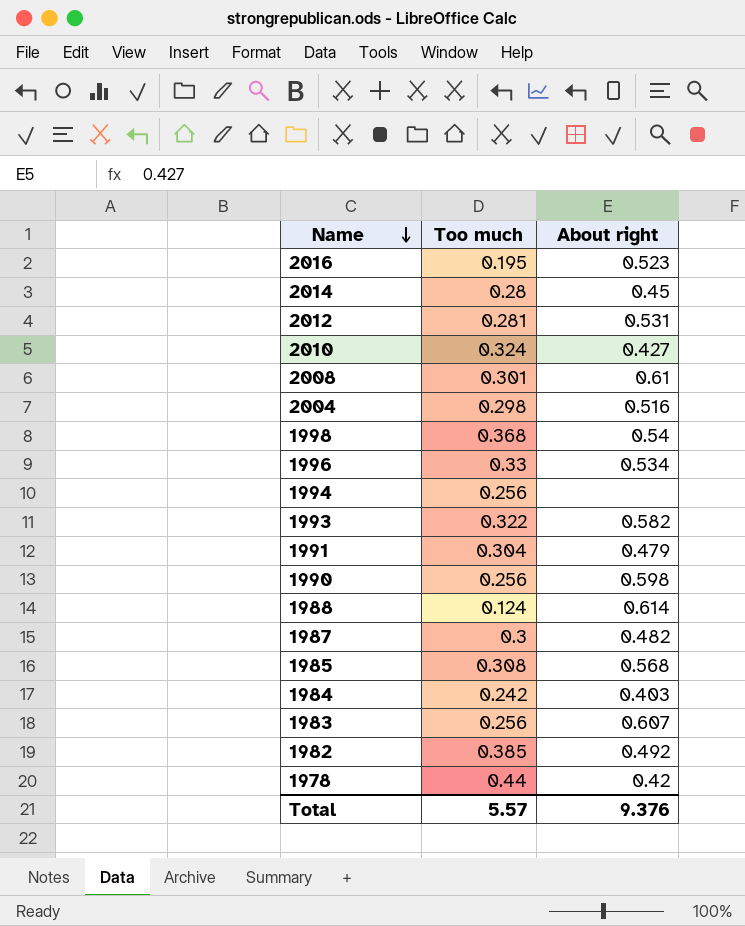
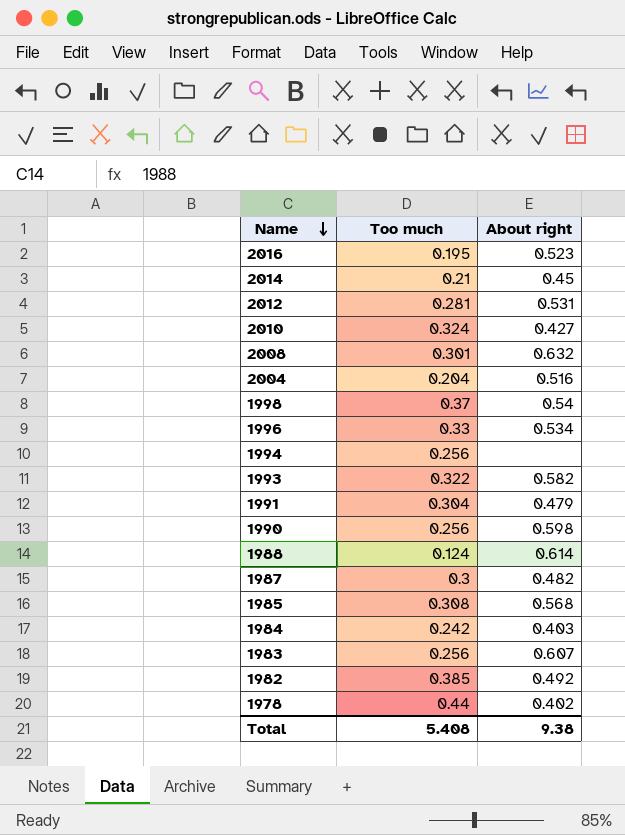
2014 | Too much: 0.28 -> 0.21
2008 | About right: 0.61 -> 0.632
2004 | Too much: 0.298 -> 0.204
1998 | Too much: 0.368 -> 0.37
1978 | About right: 0.42 -> 0.402
Total | Too much: 5.57 -> 5.408
Total | About right: 9.376 -> 9.38

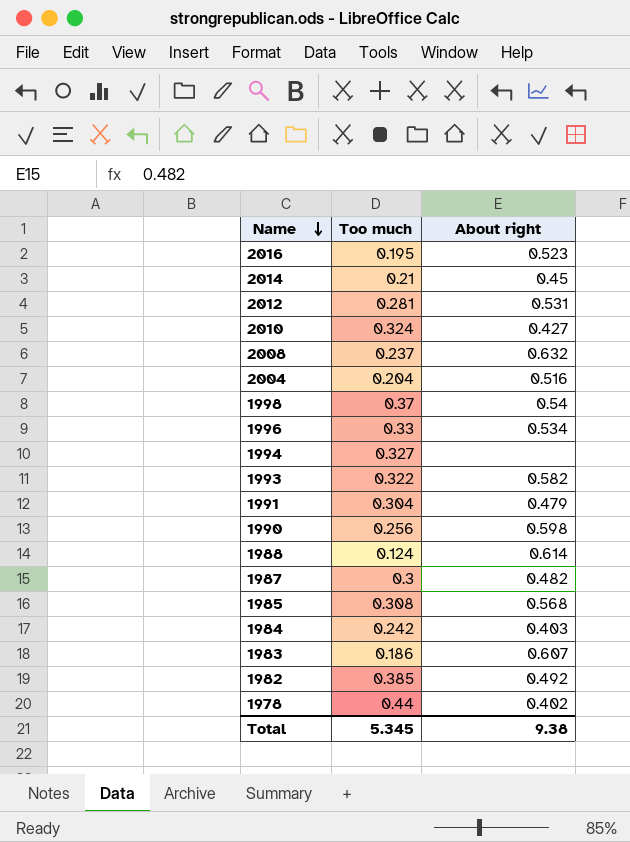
2008 | Too much: 0.301 -> 0.237
1994 | Too much: 0.256 -> 0.327
1983 | Too much: 0.256 -> 0.186
Total | Too much: 5.408 -> 5.345

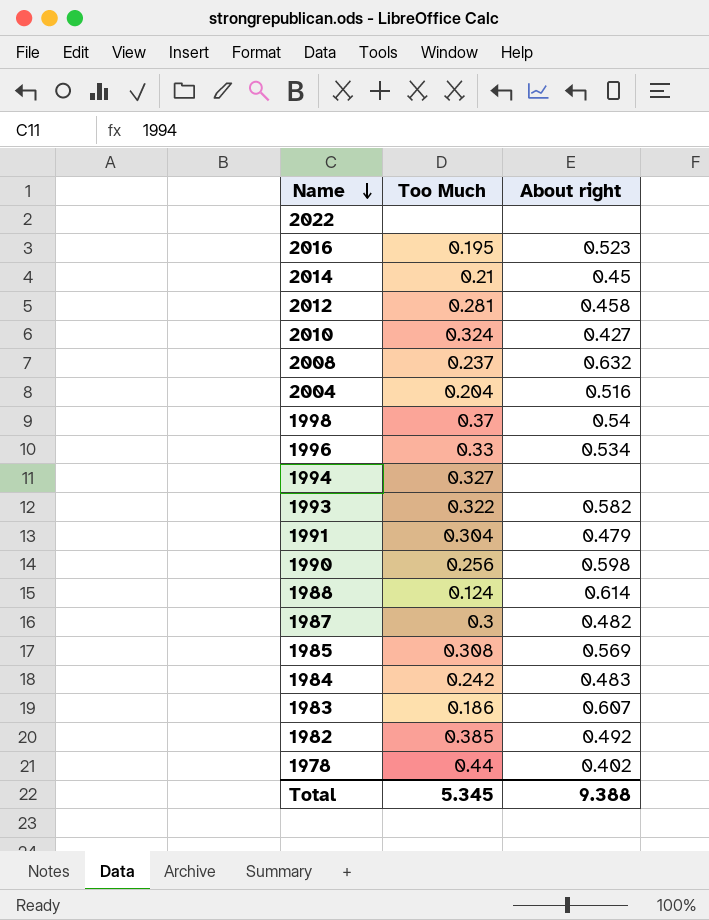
column name: Too much -> Too Much
row 2022: none -> none | none
2012 | About right: 0.531 -> 0.458
1985 | About right: 0.568 -> 0.569
1984 | About right: 0.403 -> 0.483
Total | About right: 9.38 -> 9.388

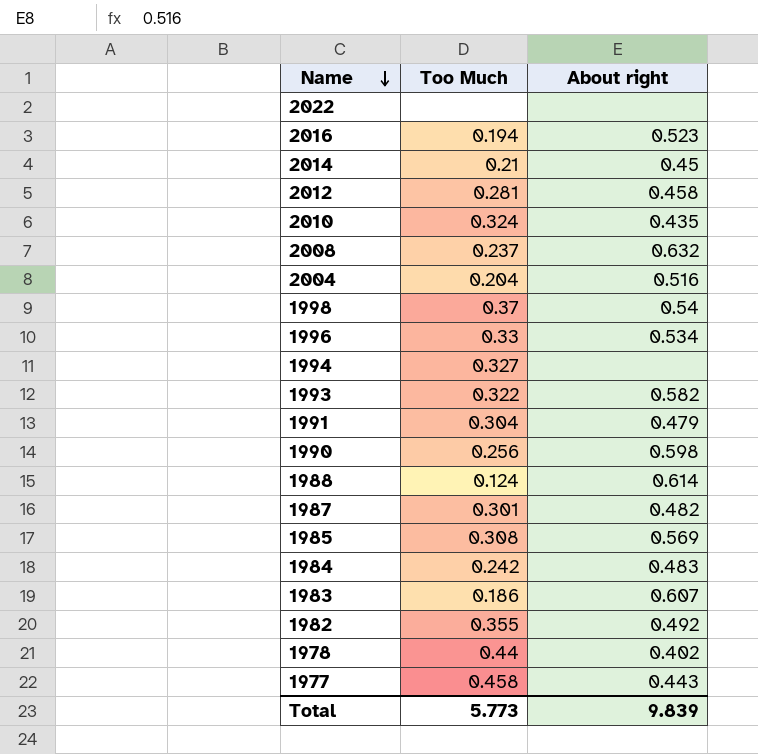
2016 | Too Much: 0.195 -> 0.194
2010 | About right: 0.427 -> 0.435
1987 | Too Much: 0.3 -> 0.301
1982 | Too Much: 0.385 -> 0.355
row 1977: none -> 0.458 | 0.443
Total | Too Much: 5.345 -> 5.773
Total | About right: 9.388 -> 9.839

